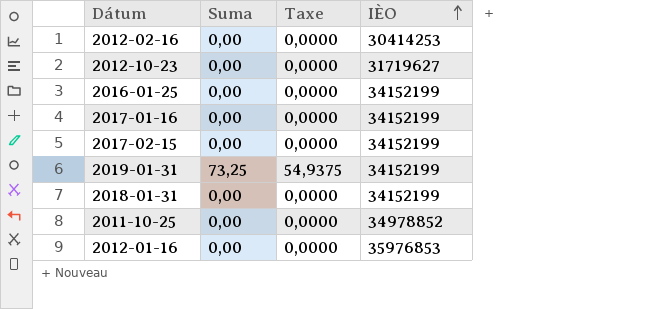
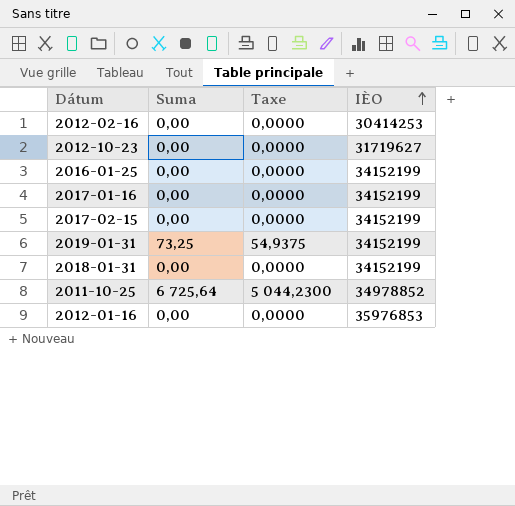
2011-10-25 | Suma: 0,00 -> 6 725,64
2011-10-25 | Taxe: 0,0000 -> 5 044,2300

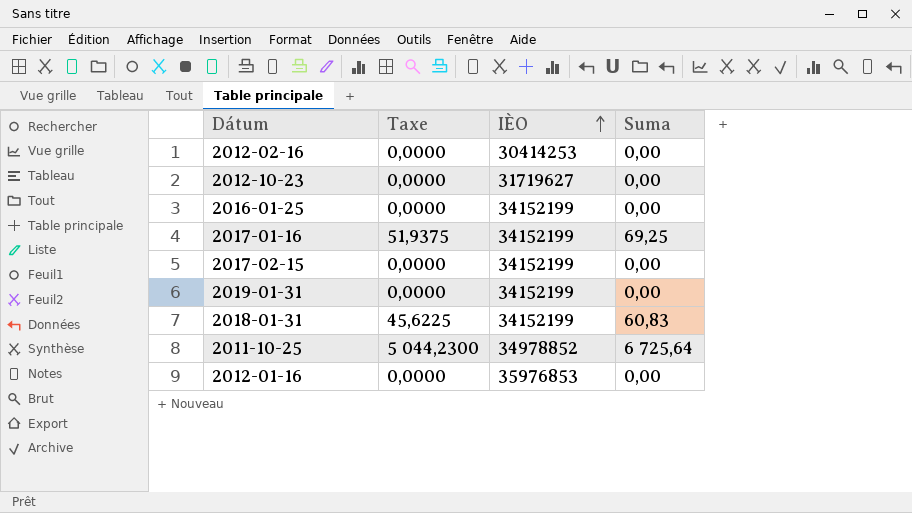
column Suma | position: 2 -> 4
2017-01-16 | Taxe: 0,0000 -> 51,9375
2017-01-16 | Suma: 0,00 -> 69,25
2019-01-31 | Taxe: 54,9375 -> 0,0000
2019-01-31 | Suma: 73,25 -> 0,00
2018-01-31 | Taxe: 0,0000 -> 45,6225
2018-01-31 | Suma: 0,00 -> 60,83

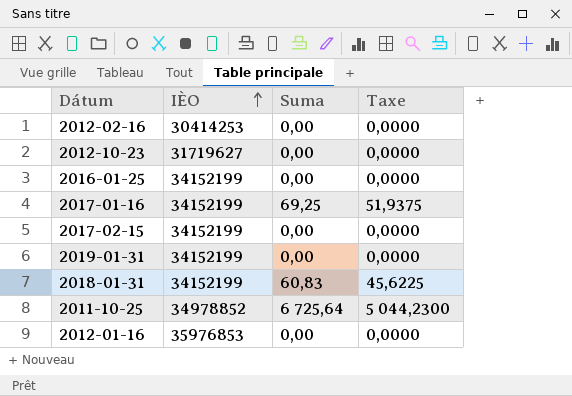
column Taxe | position: 2 -> 4

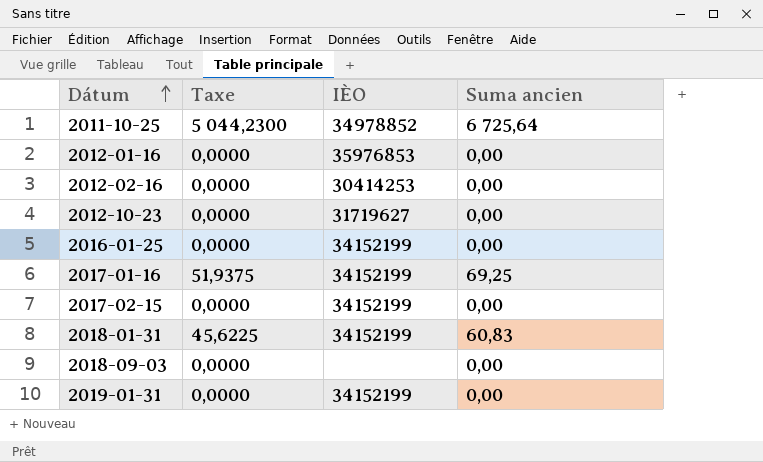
row order: IÈO ascending -> Dátum ascending
column Taxe | position: 4 -> 2
column name: Suma -> Suma ancien
row 2018-09-03: none -> 0,0000 | none | 0,00

